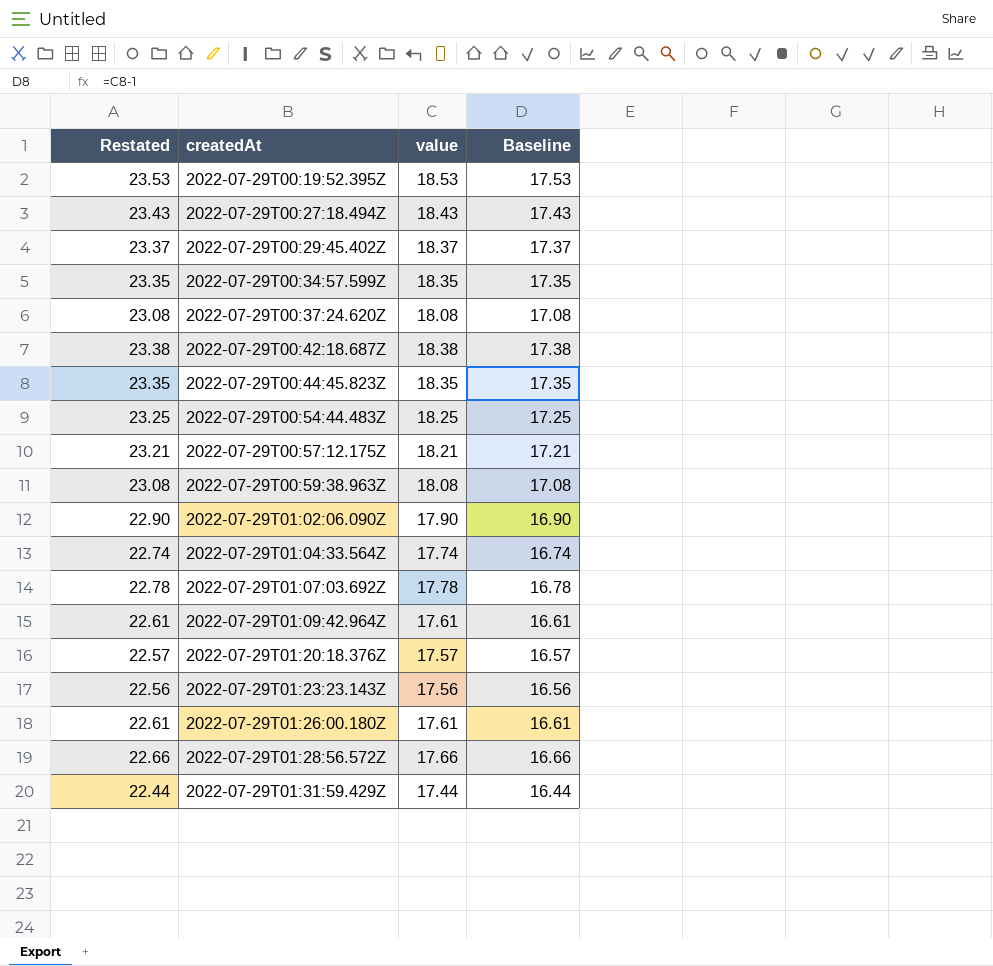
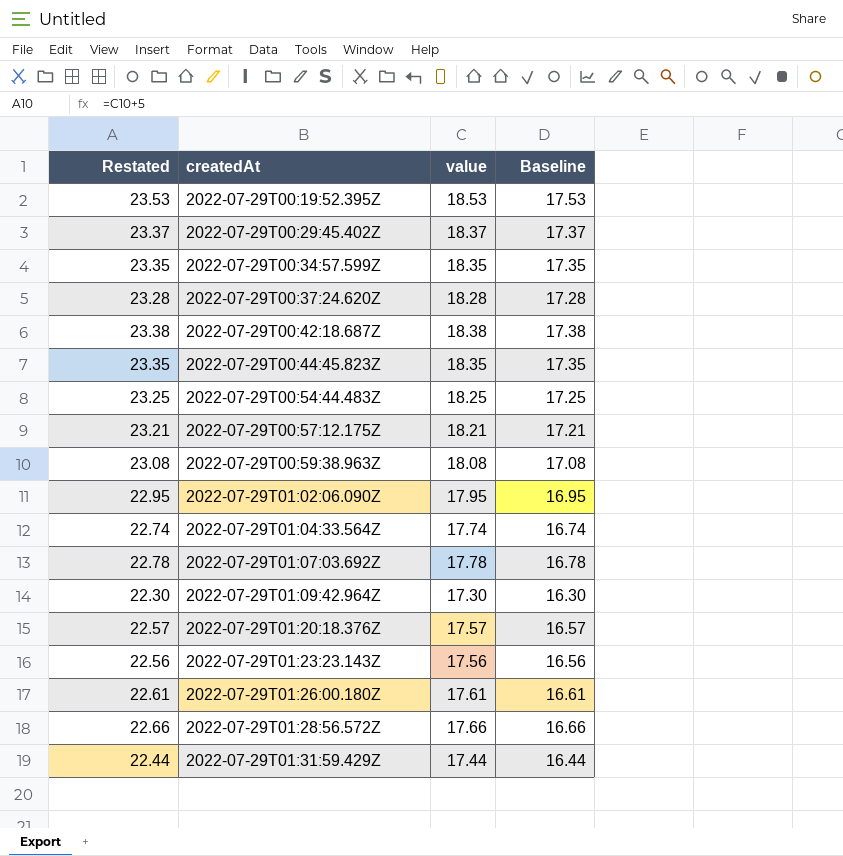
row 2022-07-29T00:27:18.494Z: 23.43 | 18.43 | 17.43 -> none
2022-07-29T00:37:24.620Z | Restated: 23.08 -> 23.28
2022-07-29T00:37:24.620Z | value: 18.08 -> 18.28
2022-07-29T00:37:24.620Z | Baseline: 17.08 -> 17.28
2022-07-29T01:02:06.090Z | Restated: 22.90 -> 22.95
2022-07-29T01:02:06.090Z | value: 17.90 -> 17.95
2022-07-29T01:02:06.090Z | Baseline: 16.90 -> 16.95
2022-07-29T01:09:42.964Z | Restated: 22.61 -> 22.30
2022-07-29T01:09:42.964Z | value: 17.61 -> 17.30
2022-07-29T01:09:42.964Z | Baseline: 16.61 -> 16.30

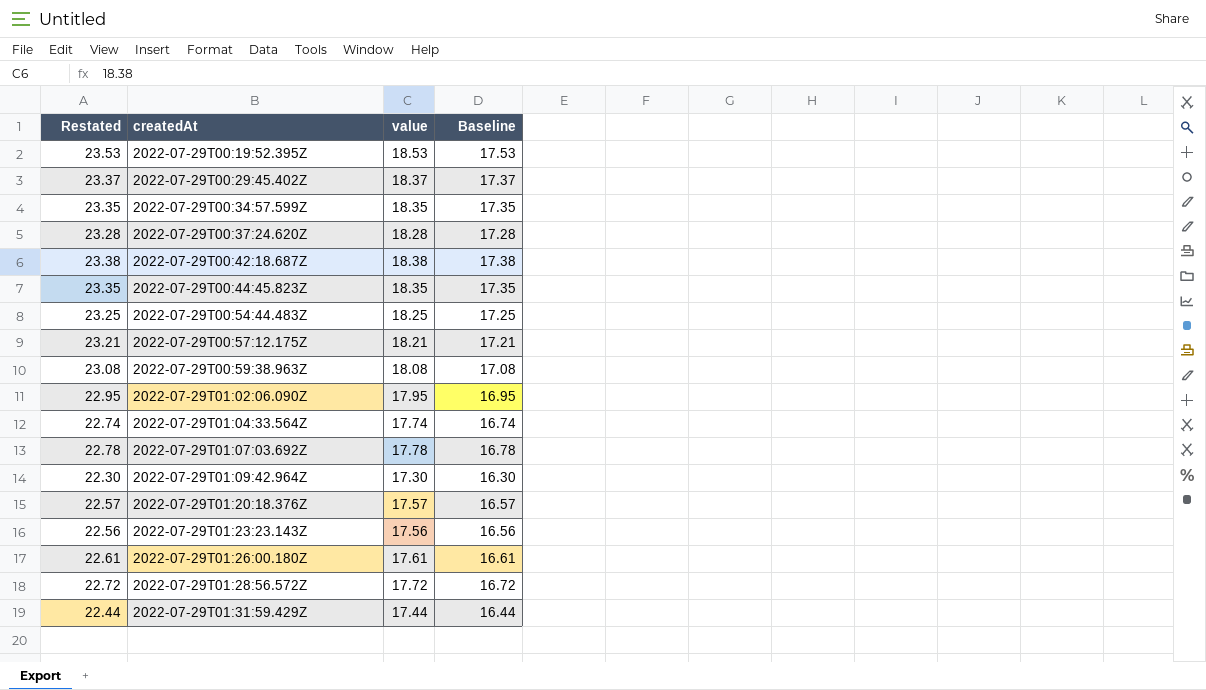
2022-07-29T01:28:56.572Z | Restated: 22.66 -> 22.72
2022-07-29T01:28:56.572Z | value: 17.66 -> 17.72
2022-07-29T01:28:56.572Z | Baseline: 16.66 -> 16.72

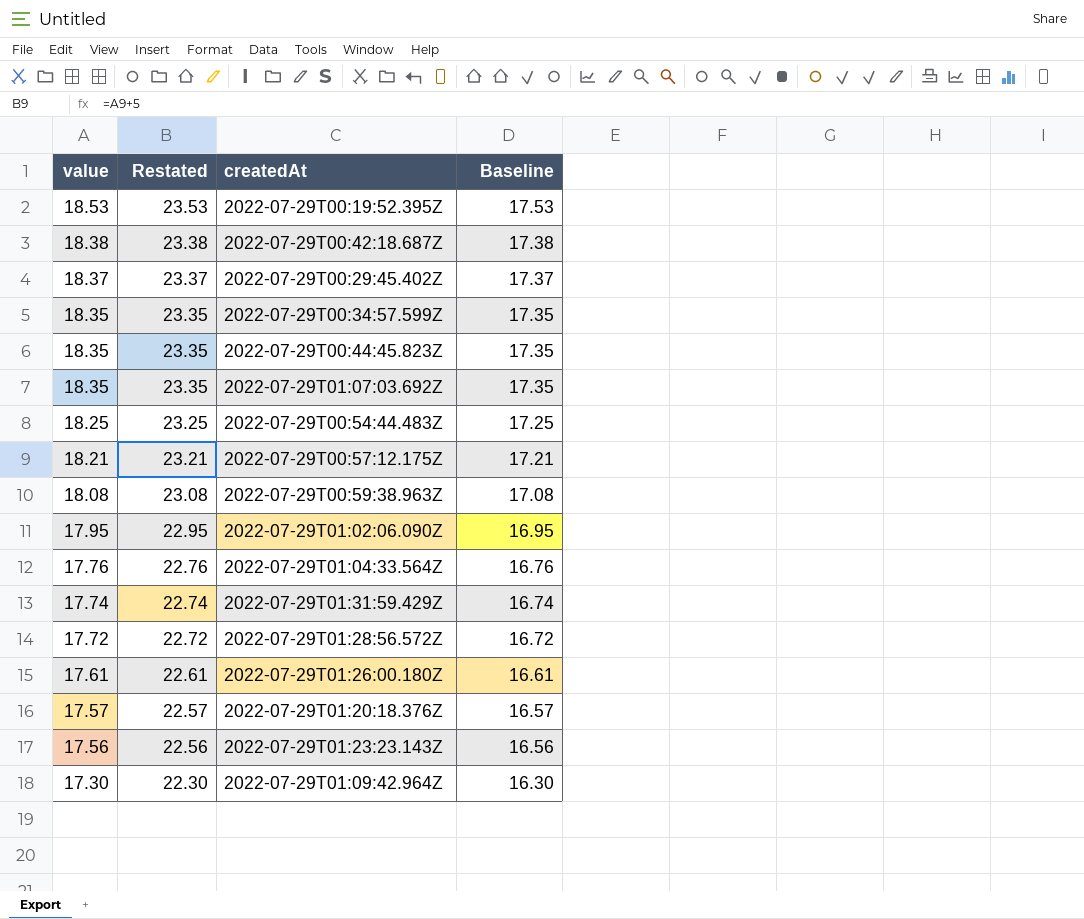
row order: createdAt ascending -> value descending
column value | position: 3 -> 1
row 2022-07-29T00:37:24.620Z: 23.28 | 18.28 | 17.28 -> none
2022-07-29T01:07:03.692Z | value: 17.78 -> 18.35
2022-07-29T01:07:03.692Z | Restated: 22.78 -> 23.35
2022-07-29T01:07:03.692Z | Baseline: 16.78 -> 17.35
2022-07-29T01:04:33.564Z | value: 17.74 -> 17.76
2022-07-29T01:04:33.564Z | Restated: 22.74 -> 22.76
2022-07-29T01:04:33.564Z | Baseline: 16.74 -> 16.76
2022-07-29T01:31:59.429Z | value: 17.44 -> 17.74
2022-07-29T01:31:59.429Z | Restated: 22.44 -> 22.74
2022-07-29T01:31:59.429Z | Baseline: 16.44 -> 16.74

